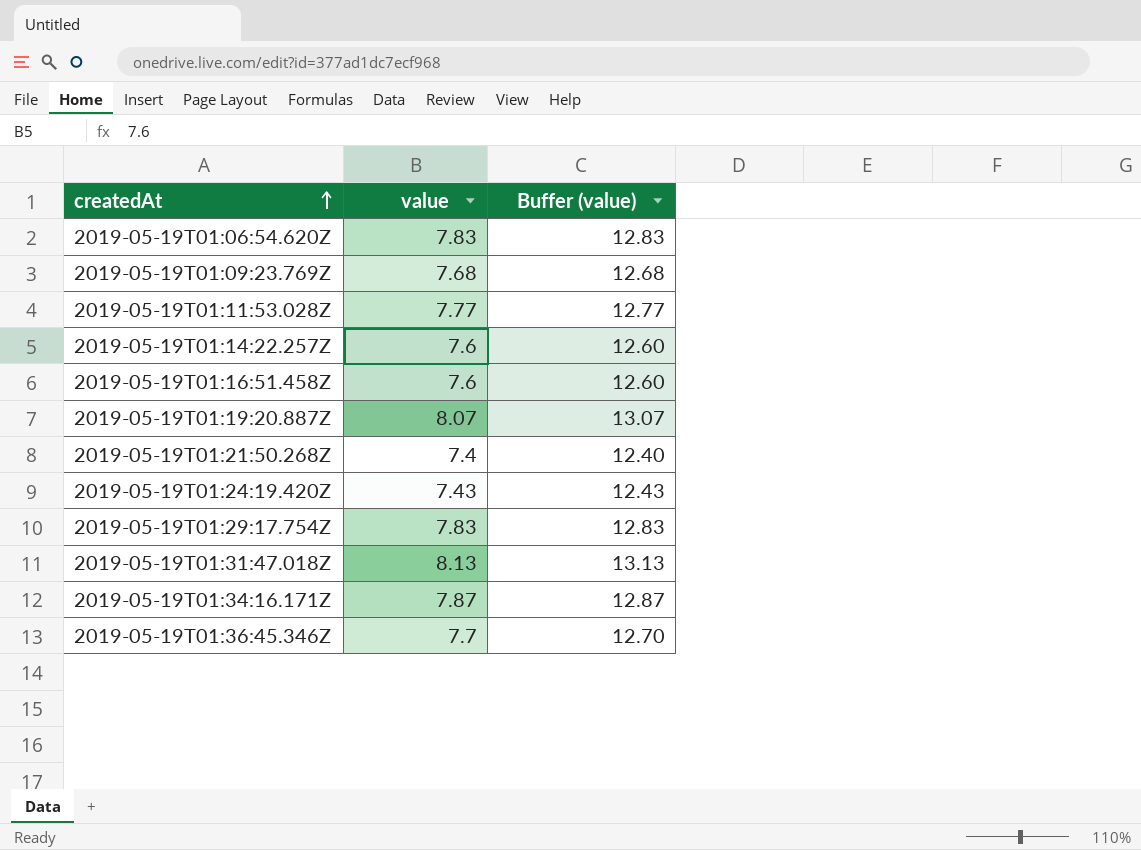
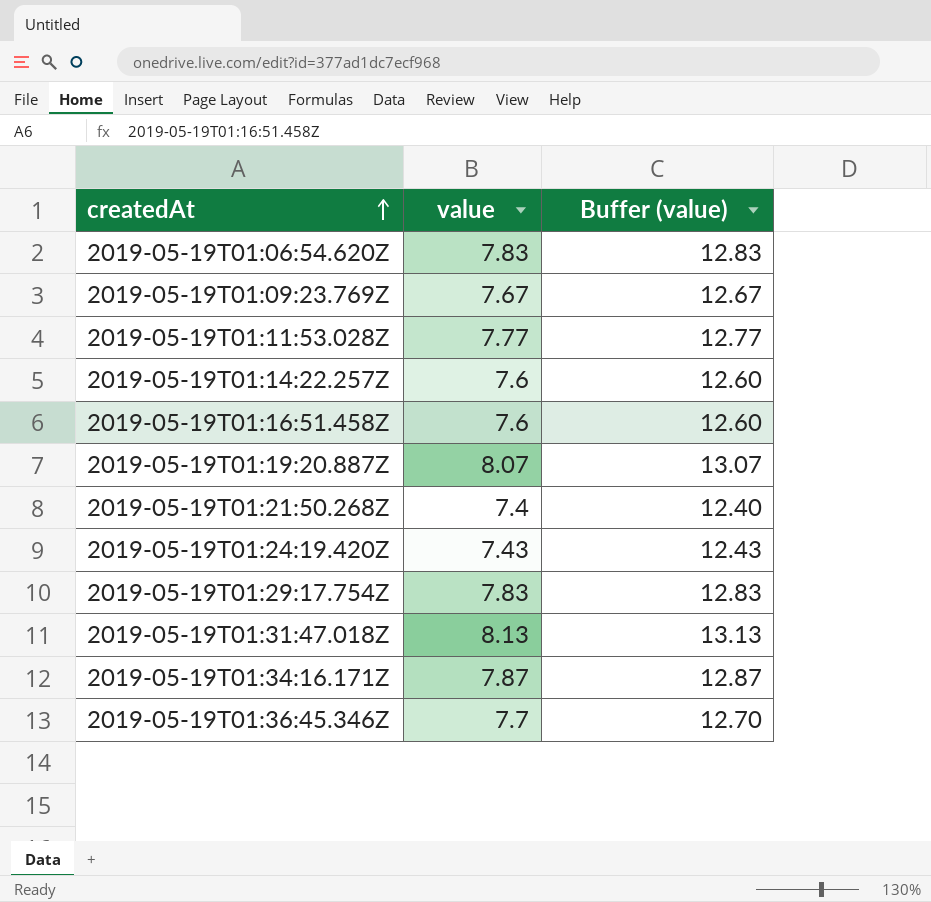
2019-05-19T01:09:23.769Z | value: 7.68 -> 7.67
2019-05-19T01:09:23.769Z | Buffer (value): 12.68 -> 12.67

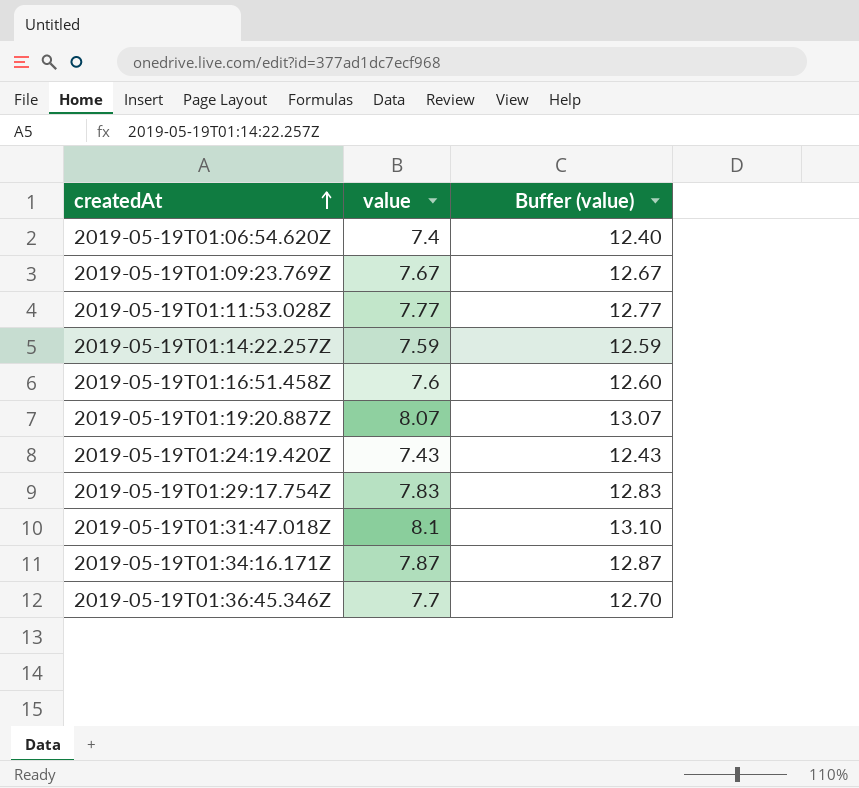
row 2019-05-19T01:21:50.268Z: 7.4 | 12.40 -> none
2019-05-19T01:06:54.620Z | value: 7.83 -> 7.4
2019-05-19T01:06:54.620Z | Buffer (value): 12.83 -> 12.40
2019-05-19T01:14:22.257Z | value: 7.6 -> 7.59
2019-05-19T01:14:22.257Z | Buffer (value): 12.60 -> 12.59
2019-05-19T01:31:47.018Z | value: 8.13 -> 8.1
2019-05-19T01:31:47.018Z | Buffer (value): 13.13 -> 13.10

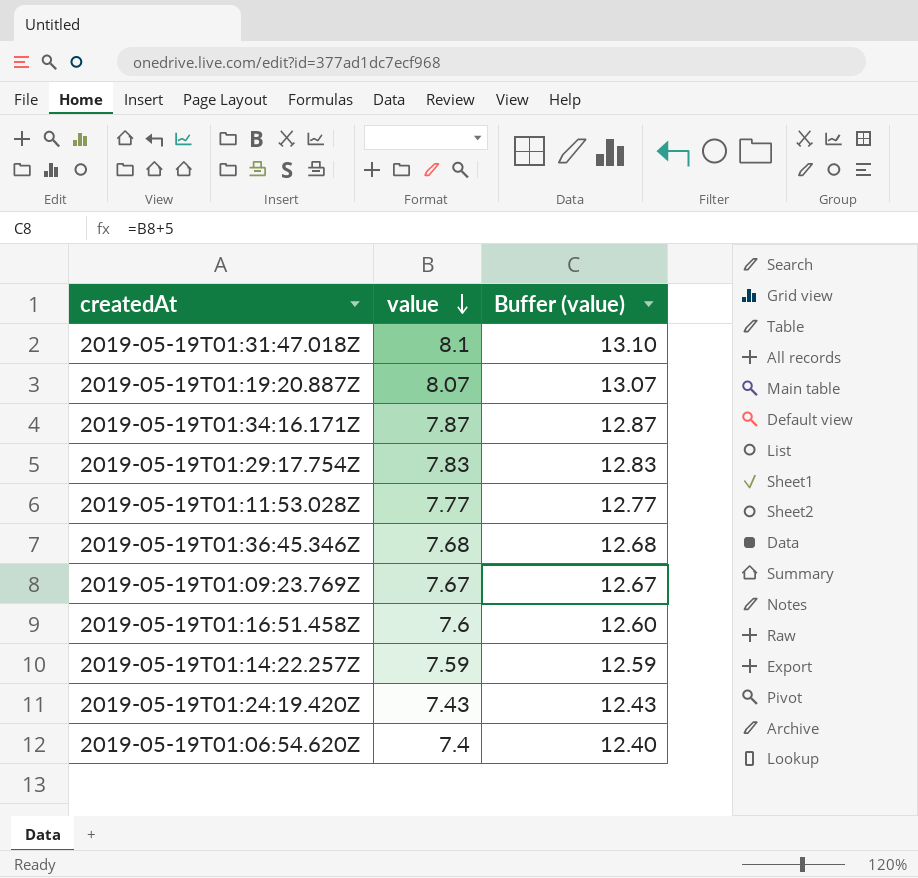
row order: createdAt ascending -> value descending
2019-05-19T01:36:45.346Z | value: 7.7 -> 7.68
2019-05-19T01:36:45.346Z | Buffer (value): 12.70 -> 12.68

